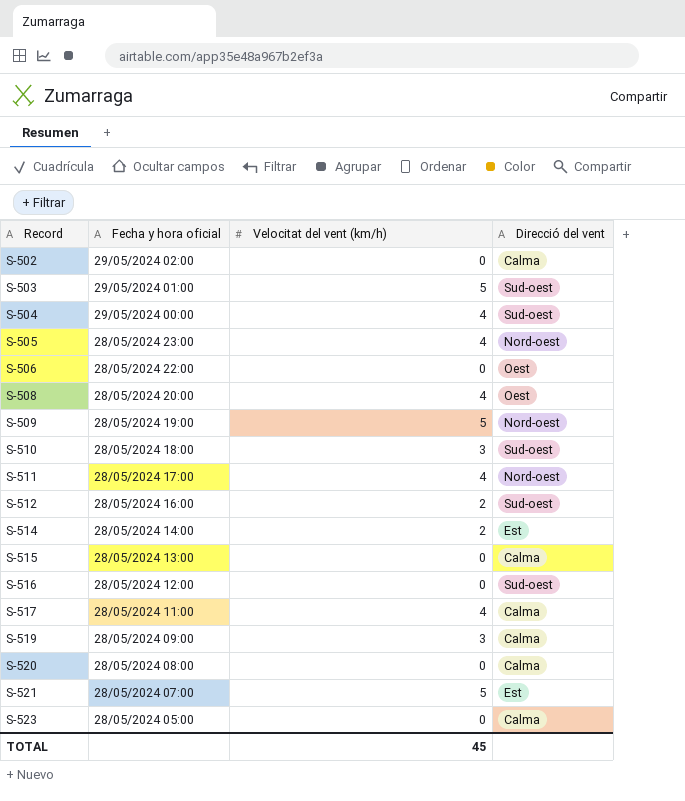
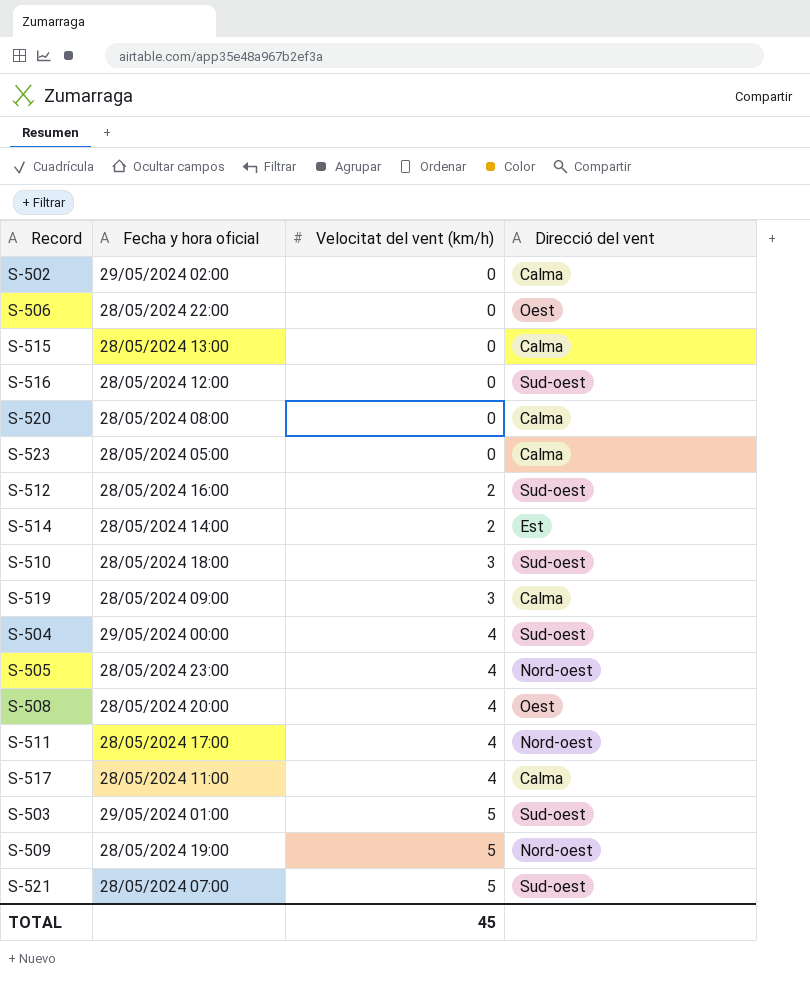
row order: Record ascending -> Velocitat del vent (km/h) ascending
S-521 | Direcció del vent: Est -> Sud-oest

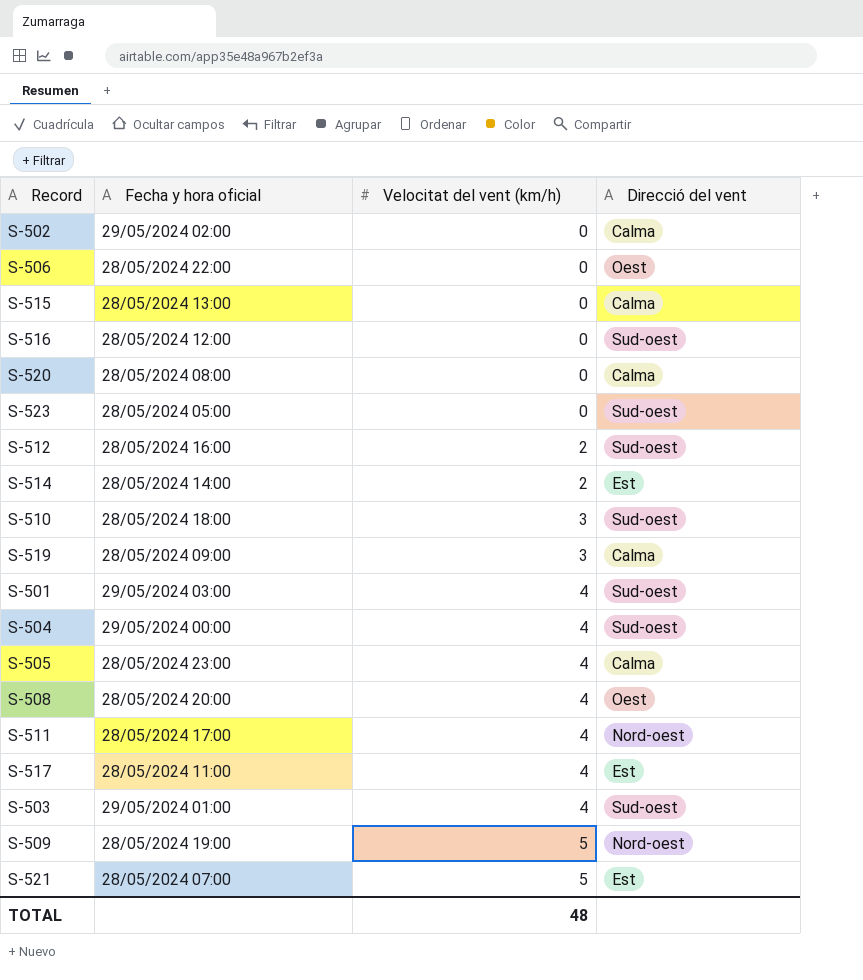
S-523 | Direcció del vent: Calma -> Sud-oest
row S-501: none -> 29/05/2024 03:00 | 4 | Sud-oest
S-505 | Direcció del vent: Nord-oest -> Calma
S-517 | Direcció del vent: Calma -> Est
S-503 | Velocitat del vent (km/h): 5 -> 4
S-521 | Direcció del vent: Sud-oest -> Est
TOTAL | Velocitat del vent (km/h): 45 -> 48

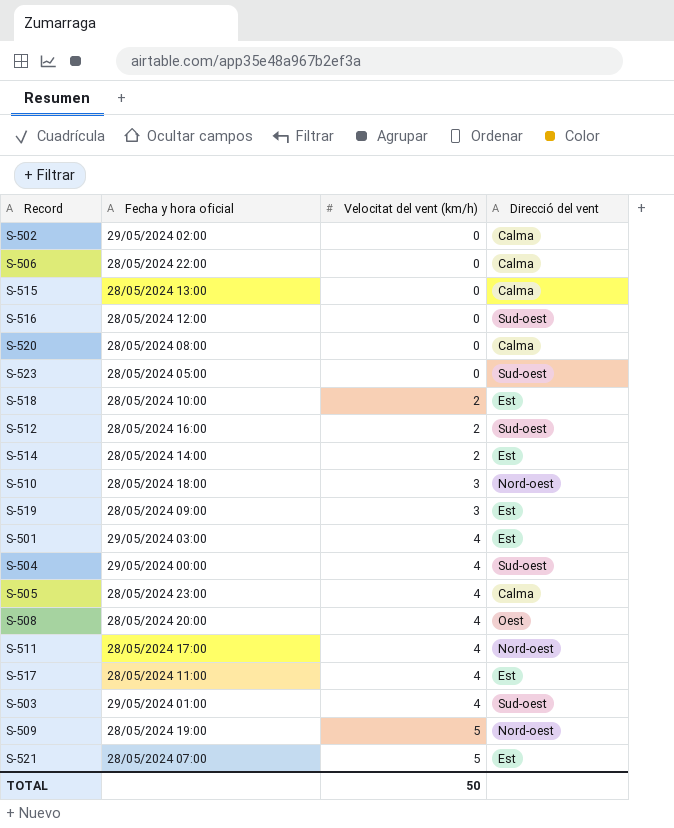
S-506 | Direcció del vent: Oest -> Calma
row S-518: none -> 28/05/2024 10:00 | 2 | Est
S-510 | Direcció del vent: Sud-oest -> Nord-oest
S-519 | Direcció del vent: Calma -> Est
S-501 | Direcció del vent: Sud-oest -> Est
TOTAL | Velocitat del vent (km/h): 48 -> 50

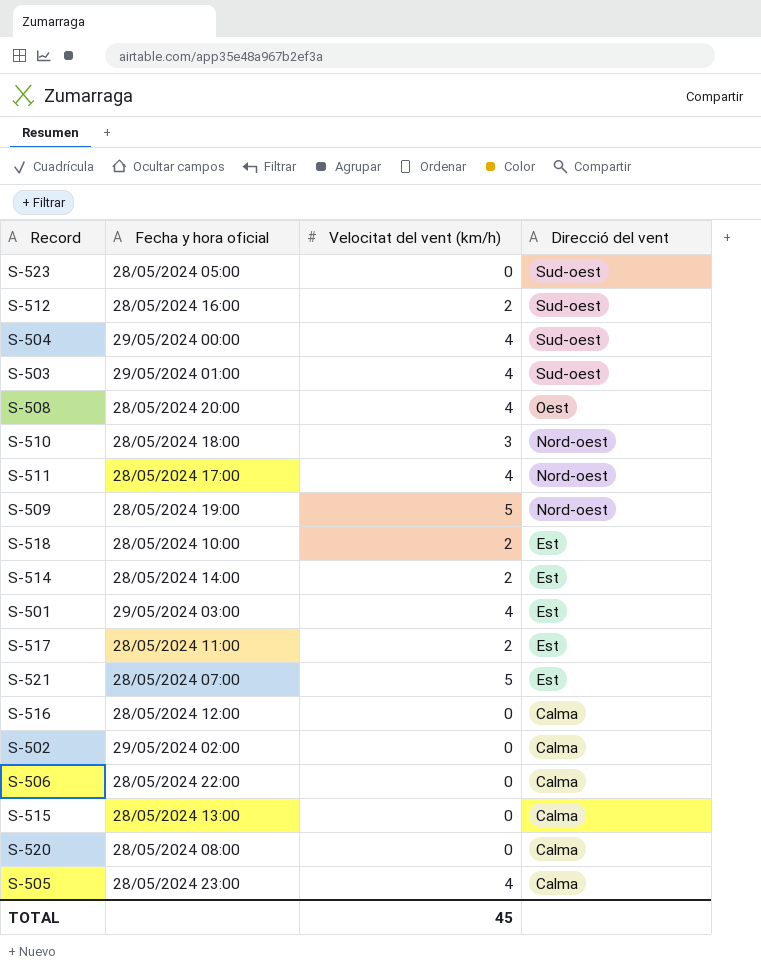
row order: Velocitat del vent (km/h) ascending -> Direcció del vent descending
row S-519: 28/05/2024 09:00 | 3 | Est -> none
S-517 | Velocitat del vent (km/h): 4 -> 2
S-516 | Direcció del vent: Sud-oest -> Calma
TOTAL | Velocitat del vent (km/h): 50 -> 45

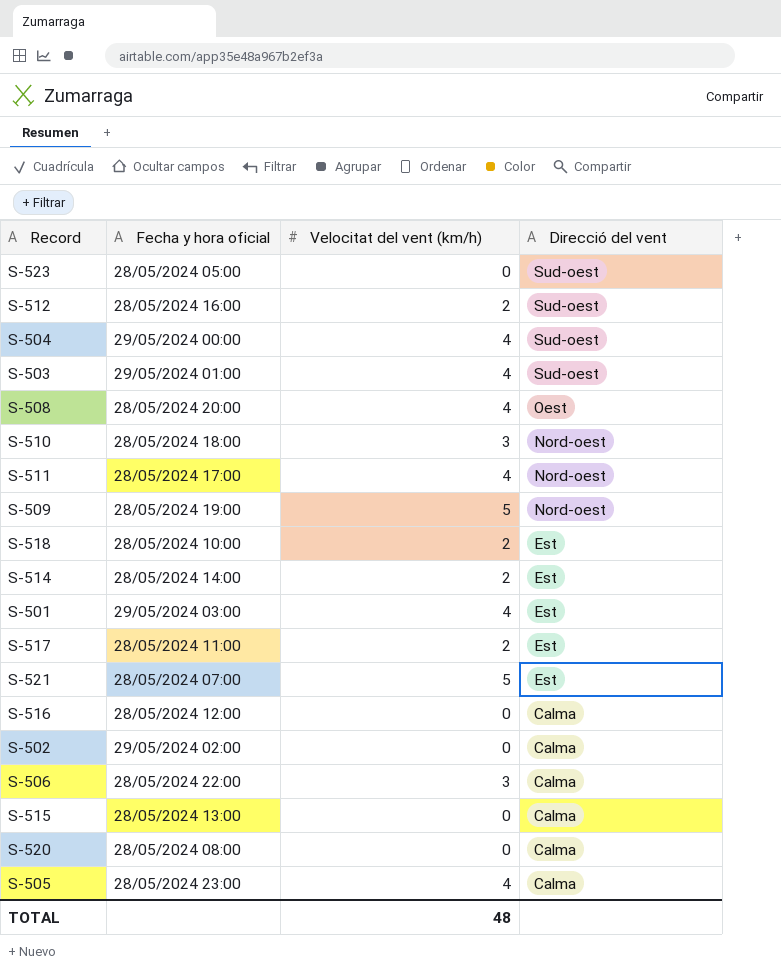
S-506 | Velocitat del vent (km/h): 0 -> 3
TOTAL | Velocitat del vent (km/h): 45 -> 48

